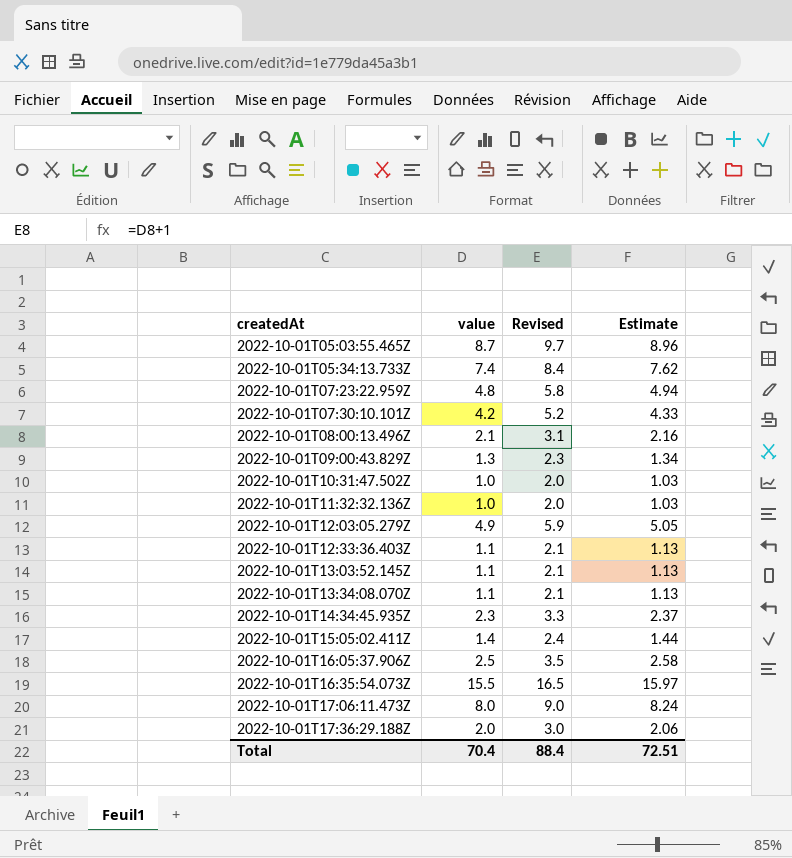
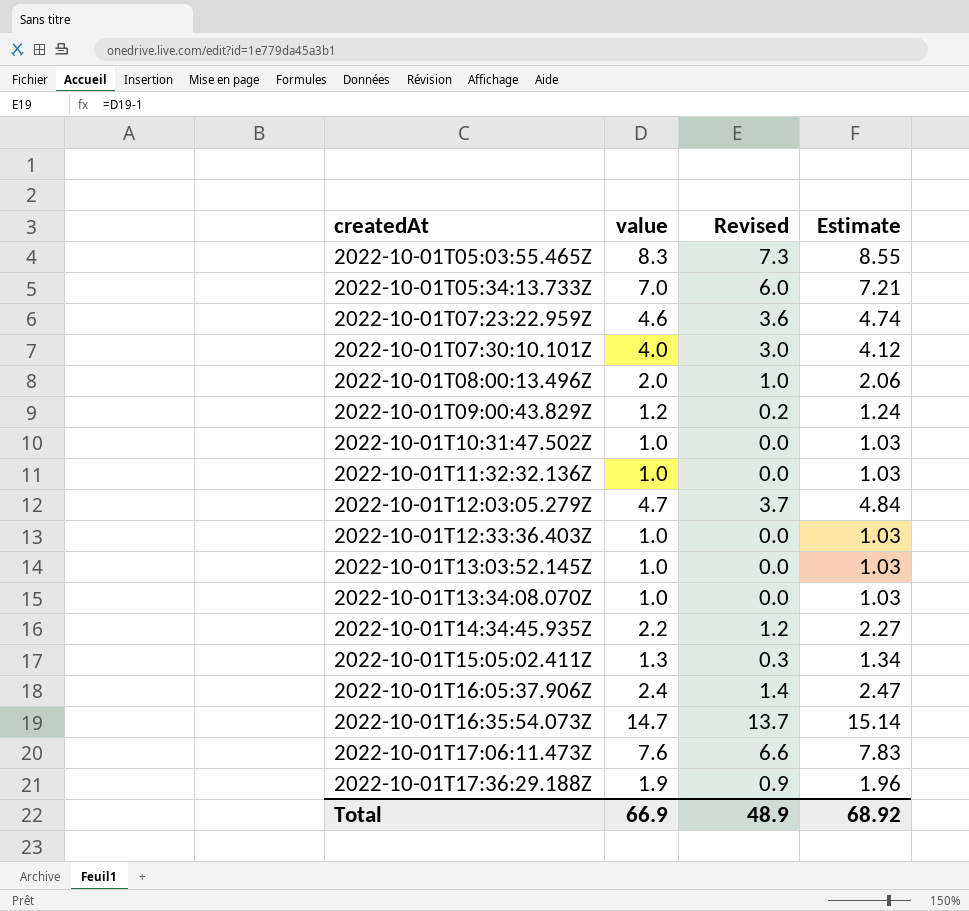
column Revised | formula: [value] + 1 -> [value] - 1
2022-10-01T05:03:55.465Z | value: 8.7 -> 8.3
2022-10-01T05:03:55.465Z | Estimate: 8.96 -> 8.55
2022-10-01T05:34:13.733Z | value: 7.4 -> 7.0
2022-10-01T05:34:13.733Z | Estimate: 7.62 -> 7.21
2022-10-01T07:23:22.959Z | value: 4.8 -> 4.6
2022-10-01T07:23:22.959Z | Estimate: 4.94 -> 4.74
2022-10-01T07:30:10.101Z | value: 4.2 -> 4.0
2022-10-01T07:30:10.101Z | Estimate: 4.33 -> 4.12
2022-10-01T08:00:13.496Z | value: 2.1 -> 2.0
2022-10-01T08:00:13.496Z | Estimate: 2.16 -> 2.06
2022-10-01T09:00:43.829Z | value: 1.3 -> 1.2
2022-10-01T09:00:43.829Z | Estimate: 1.34 -> 1.24
2022-10-01T12:03:05.279Z | value: 4.9 -> 4.7
2022-10-01T12:03:05.279Z | Estimate: 5.05 -> 4.84
2022-10-01T12:33:36.403Z | value: 1.1 -> 1.0
2022-10-01T12:33:36.403Z | Estimate: 1.13 -> 1.03
2022-10-01T13:03:52.145Z | value: 1.1 -> 1.0
2022-10-01T13:03:52.145Z | Estimate: 1.13 -> 1.03
2022-10-01T13:34:08.070Z | value: 1.1 -> 1.0
2022-10-01T13:34:08.070Z | Estimate: 1.13 -> 1.03
2022-10-01T14:34:45.935Z | value: 2.3 -> 2.2
2022-10-01T14:34:45.935Z | Estimate: 2.37 -> 2.27
2022-10-01T15:05:02.411Z | value: 1.4 -> 1.3
2022-10-01T15:05:02.411Z | Estimate: 1.44 -> 1.34
2022-10-01T16:05:37.906Z | value: 2.5 -> 2.4
2022-10-01T16:05:37.906Z | Estimate: 2.58 -> 2.47
2022-10-01T16:35:54.073Z | value: 15.5 -> 14.7
2022-10-01T16:35:54.073Z | Estimate: 15.97 -> 15.14
2022-10-01T17:06:11.473Z | value: 8.0 -> 7.6
2022-10-01T17:06:11.473Z | Estimate: 8.24 -> 7.83
2022-10-01T17:36:29.188Z | value: 2.0 -> 1.9
2022-10-01T17:36:29.188Z | Estimate: 2.06 -> 1.96
Total | value: 70.4 -> 66.9
Total | Revised: 88.4 -> 48.9
Total | Estimate: 72.51 -> 68.92

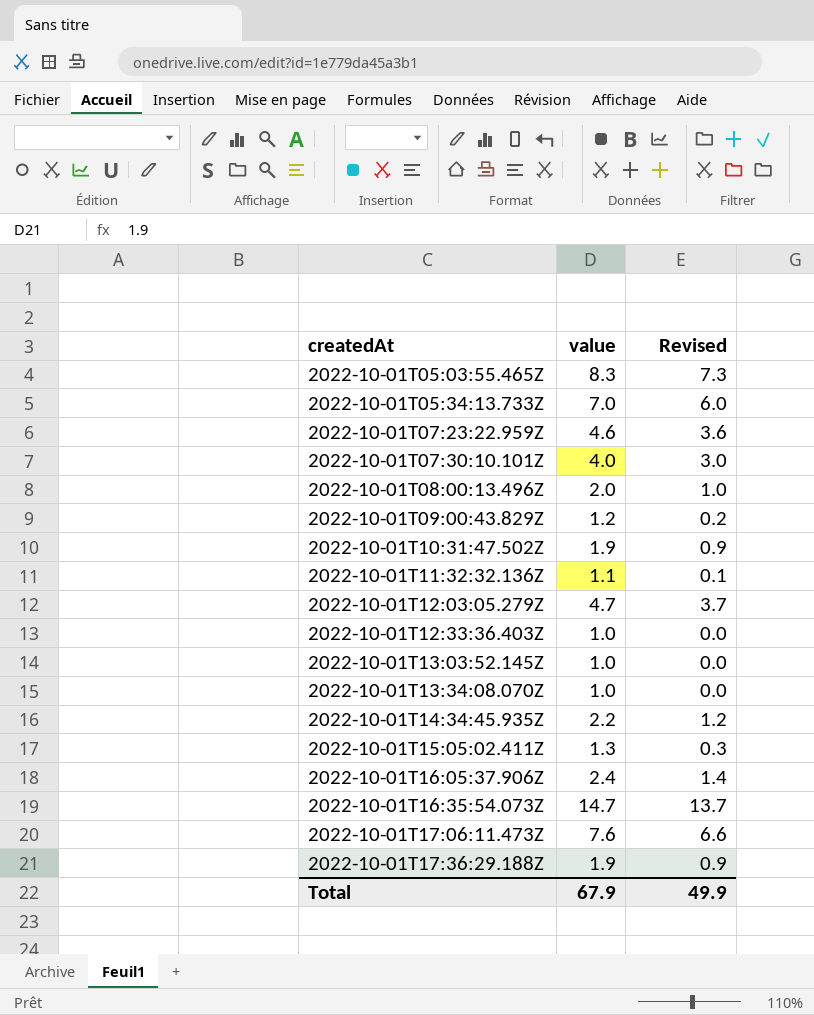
column Estimate | formula: [value] * 1.03 -> none
2022-10-01T10:31:47.502Z | value: 1.0 -> 1.9
2022-10-01T10:31:47.502Z | Revised: 0.0 -> 0.9
2022-10-01T11:32:32.136Z | value: 1.0 -> 1.1
2022-10-01T11:32:32.136Z | Revised: 0.0 -> 0.1
Total | value: 66.9 -> 67.9
Total | Revised: 48.9 -> 49.9

